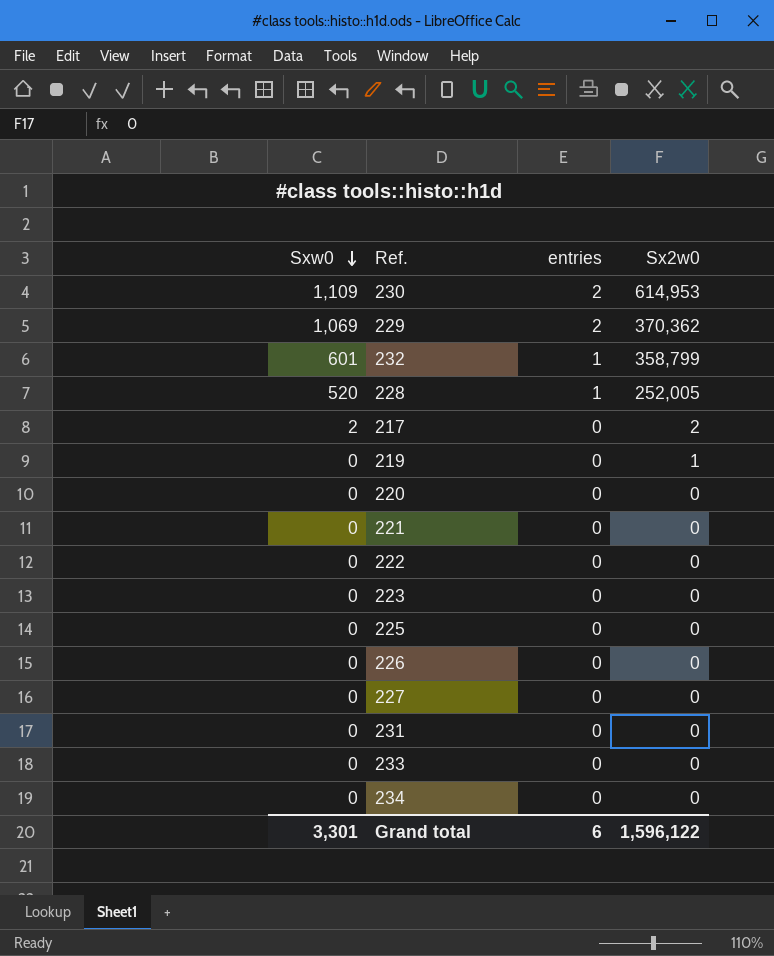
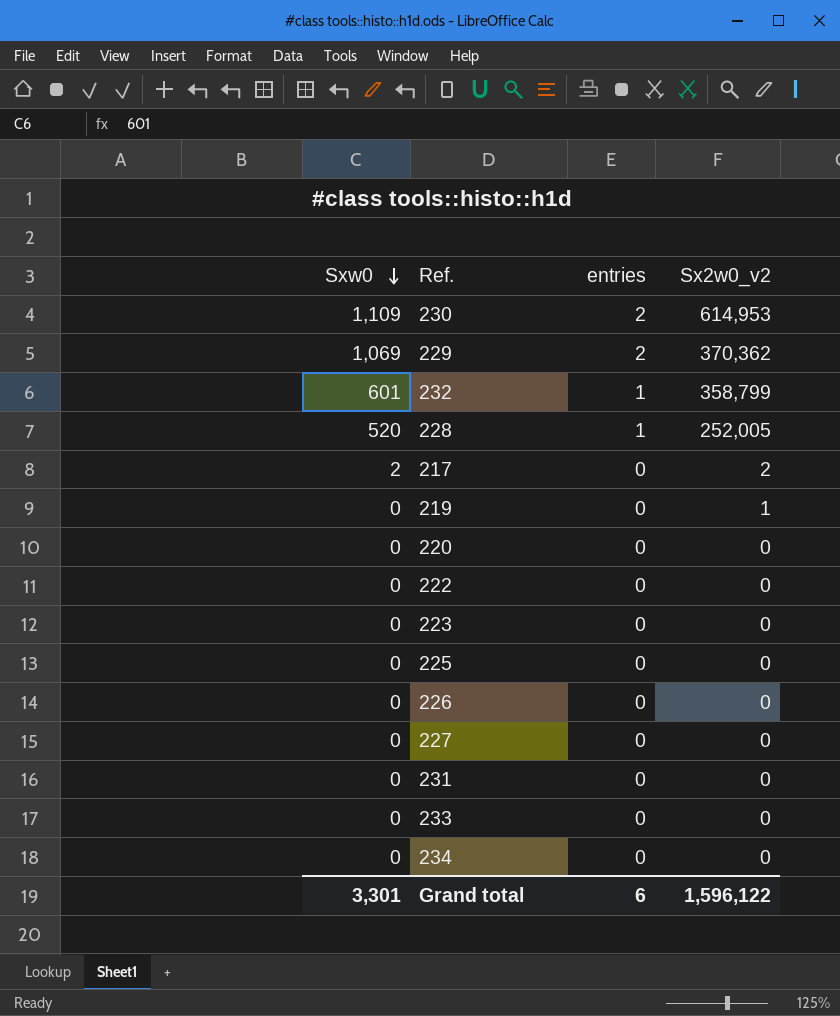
column name: Sx2w0 -> Sx2w0_v2
row 221: 0 | 0 | 0 -> none

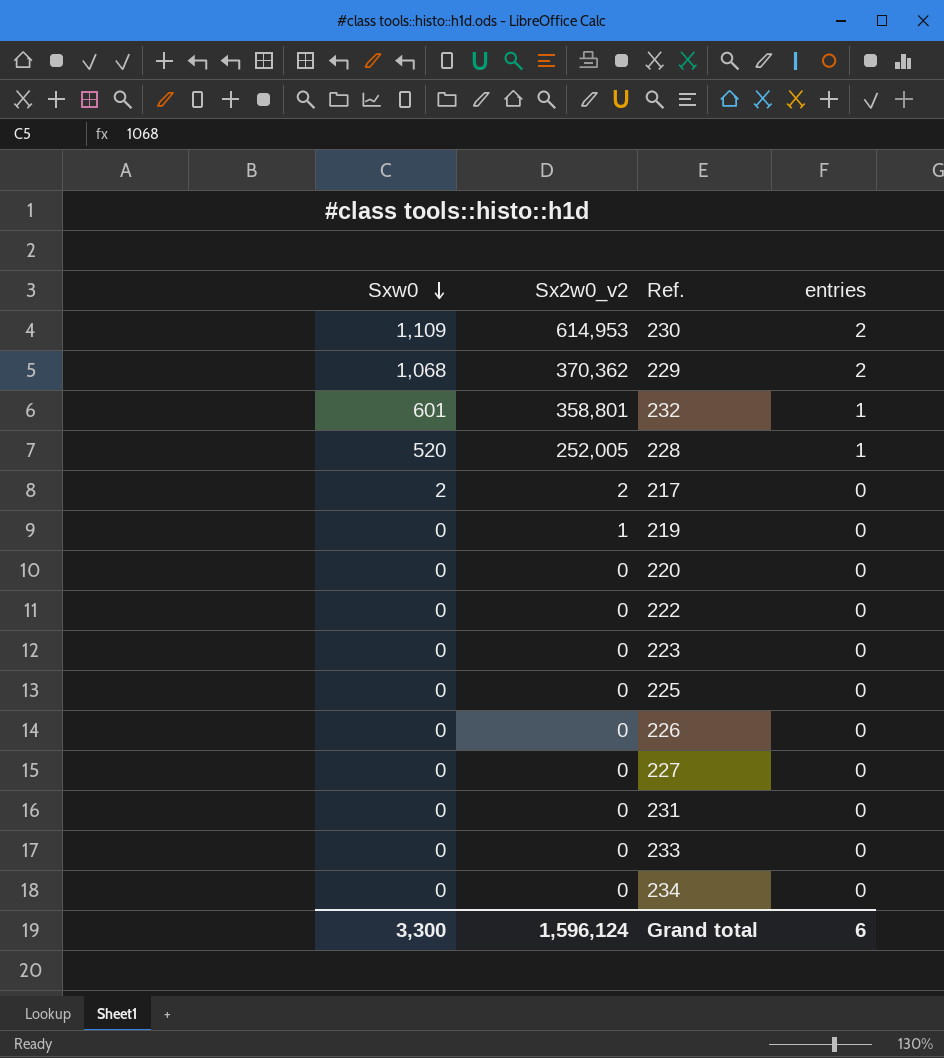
column Sx2w0_v2 | position: 4 -> 2
229 | Sxw0: 1,069 -> 1,068
232 | Sx2w0_v2: 358,799 -> 358,801
Grand total | Sxw0: 3,301 -> 3,300
Grand total | Sx2w0_v2: 1,596,122 -> 1,596,124

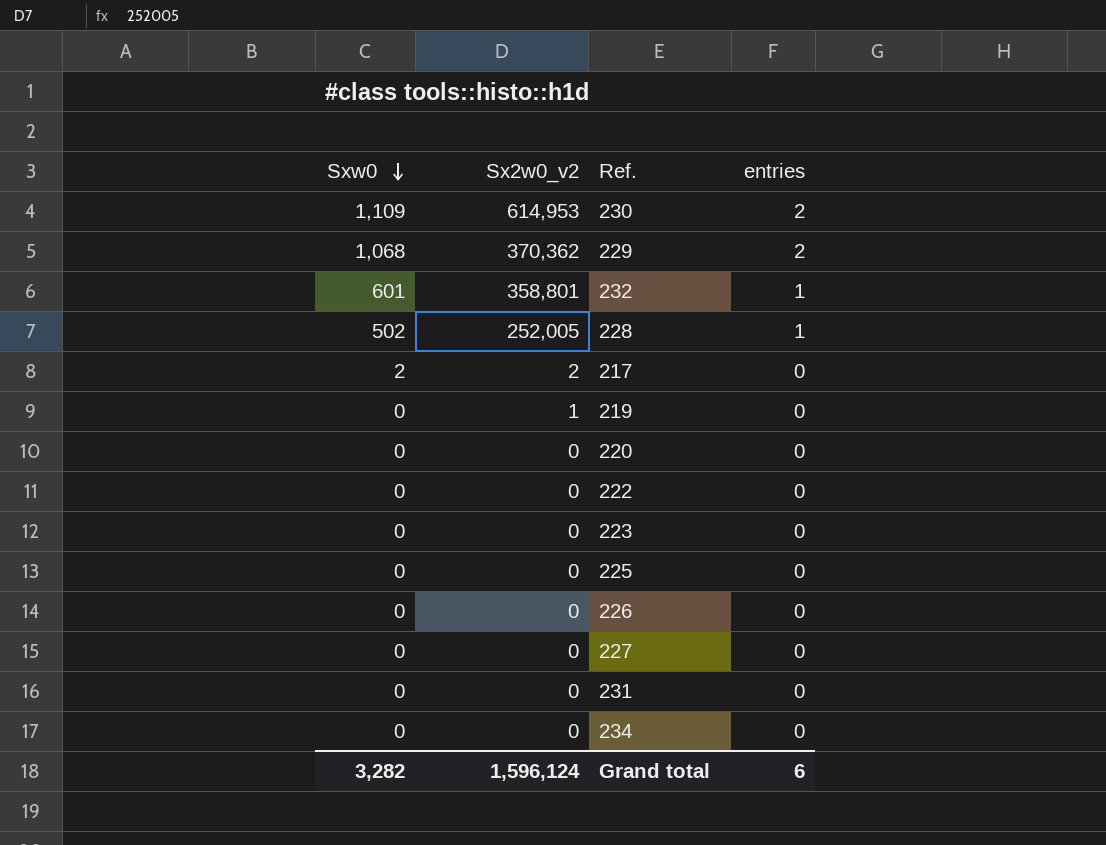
row 233: 0 | 0 | 0 -> none
228 | Sxw0: 520 -> 502
Grand total | Sxw0: 3,300 -> 3,282

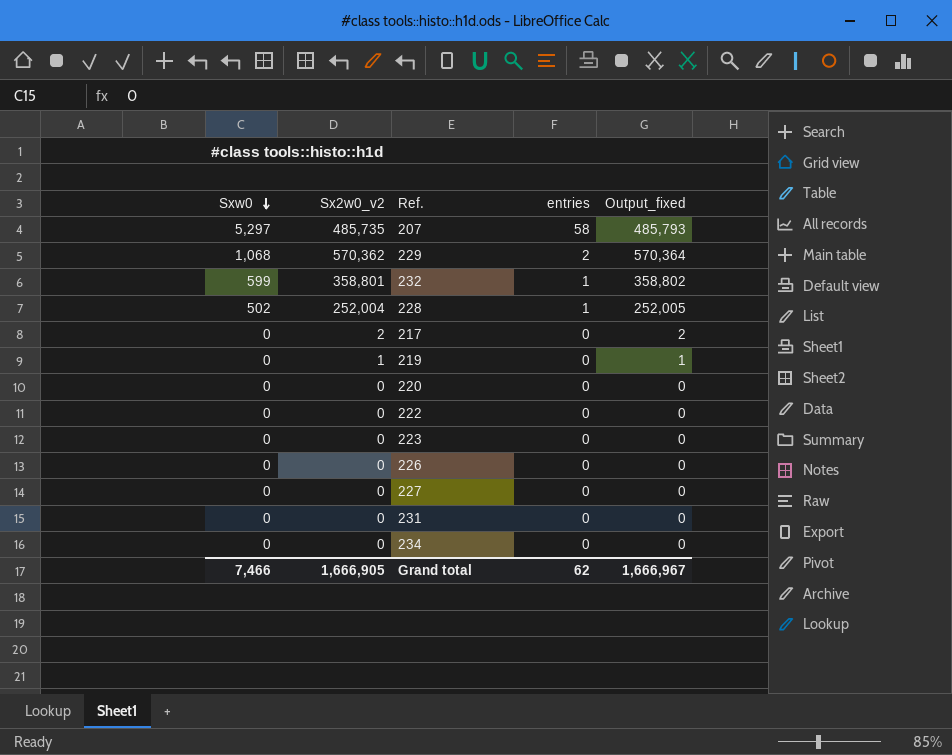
column Output_fixed | formula: none -> [Sx2w0_v2] + [entries]
row 230: 1,109 | 614,953 | 2 -> none
row 225: 0 | 0 | 0 -> none
row 207: none -> 5,297 | 485,735 | 58 | 485,793
229 | Sx2w0_v2: 370,362 -> 570,362
232 | Sxw0: 601 -> 599
228 | Sx2w0_v2: 252,005 -> 252,004
217 | Sxw0: 2 -> 0
Grand total | Sxw0: 3,282 -> 7,466
Grand total | Sx2w0_v2: 1,596,124 -> 1,666,905
Grand total | entries: 6 -> 62

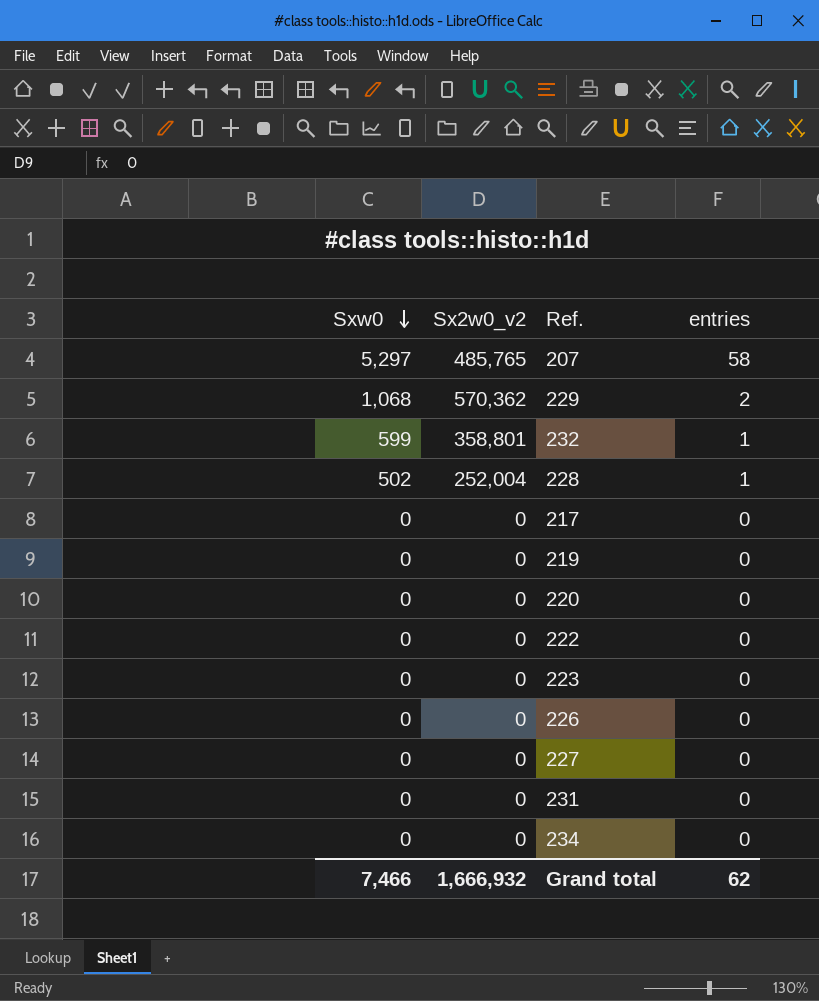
column Output_fixed | formula: [Sx2w0_v2] + [entries] -> none
207 | Sx2w0_v2: 485,735 -> 485,765
217 | Sx2w0_v2: 2 -> 0
219 | Sx2w0_v2: 1 -> 0
Grand total | Sx2w0_v2: 1,666,905 -> 1,666,932

